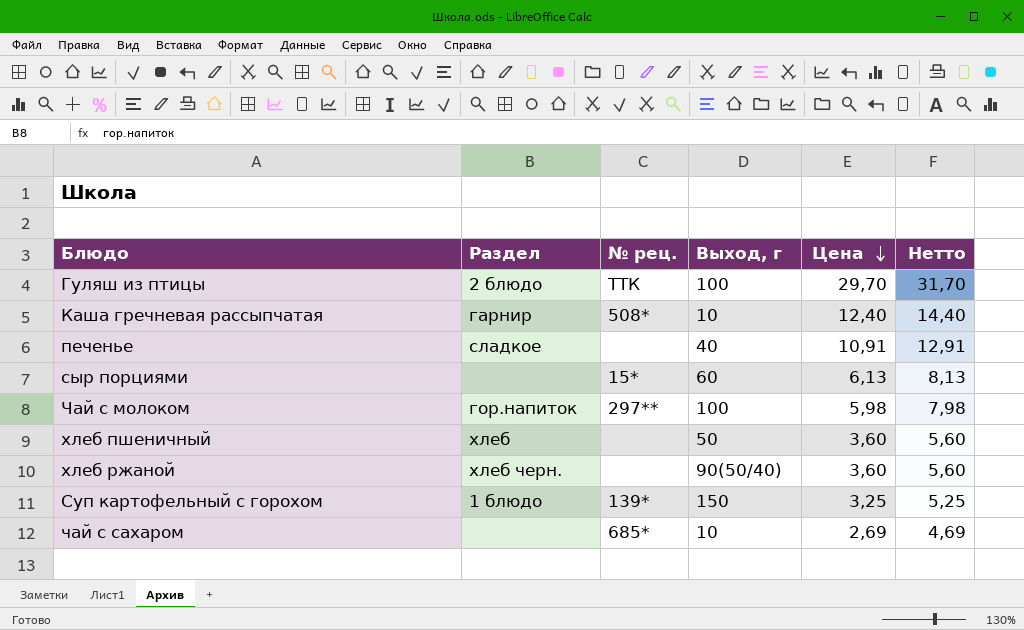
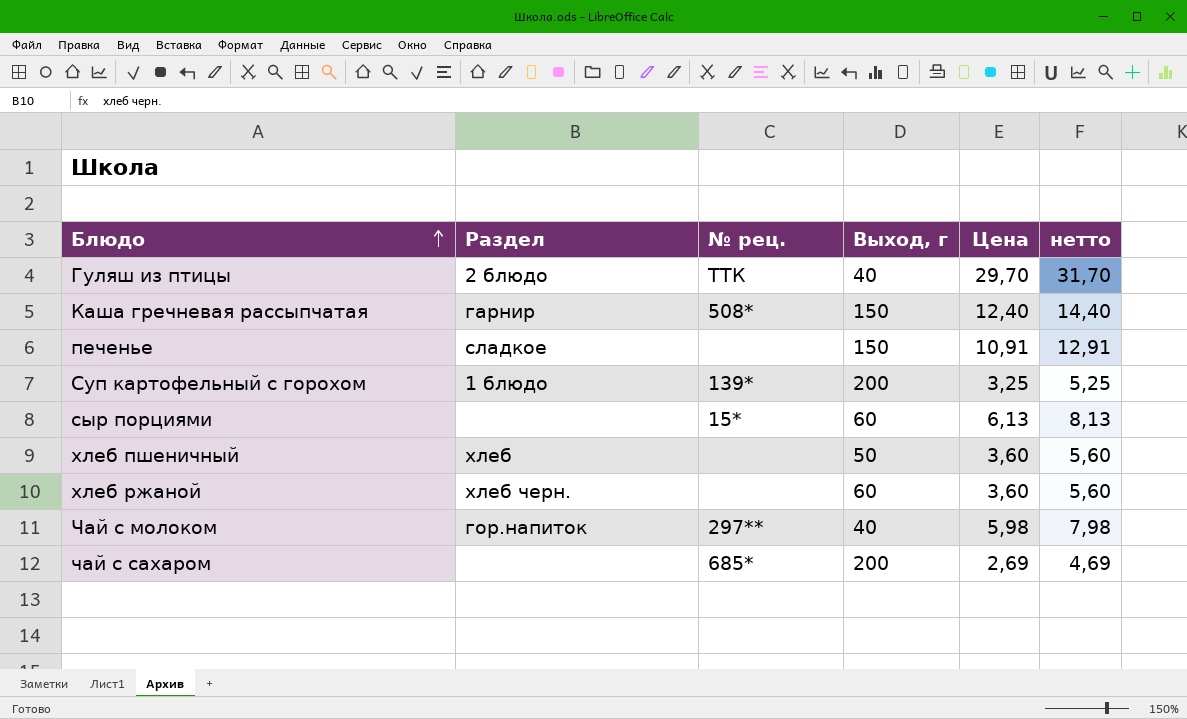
row order: Цена descending -> Блюдо ascending
column name: Нетто -> нетто
Гуляш из птицы | Выход, г: 100 -> 40
Каша гречневая рассыпчатая | Выход, г: 10 -> 150
печенье | Выход, г: 40 -> 150
Суп картофельный с горохом | Выход, г: 150 -> 200
хлеб ржаной | Выход, г: 90(50/40) -> 60
Чай с молоком | Выход, г: 100 -> 40
чай с сахаром | Выход, г: 10 -> 200

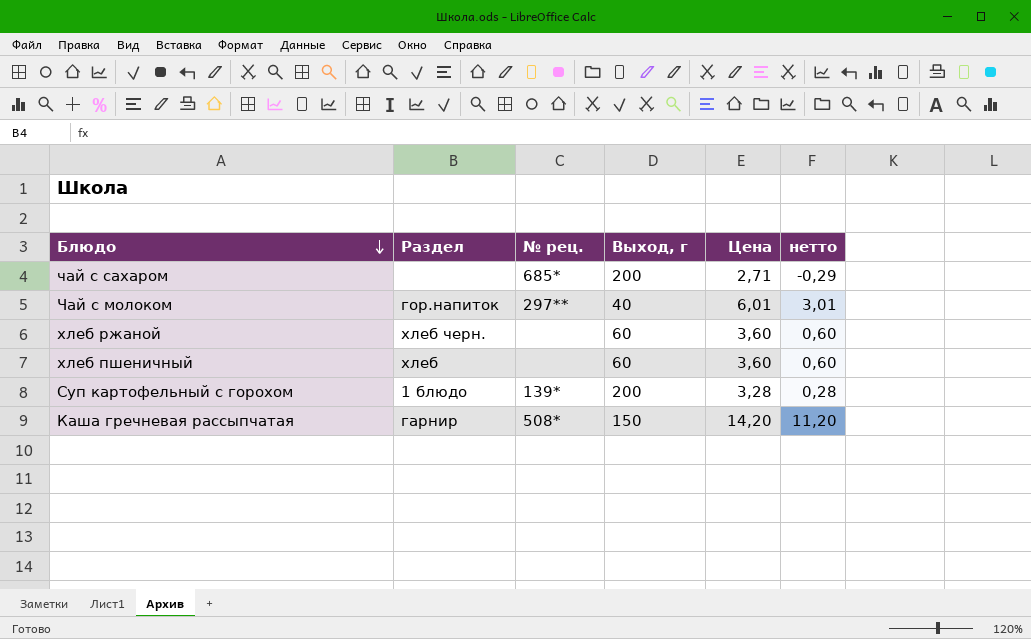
row order: Блюдо ascending -> Блюдо descending
column нетто | formula: [Цена] + 2 -> [Цена] - 3
row Гуляш из птицы: 2 блюдо | ТТК | 40 | 29,70 | 31,70 -> none
row печенье: сладкое | none | 150 | 10,91 | 12,91 -> none
row сыр порциями: none | 15* | 60 | 6,13 | 8,13 -> none
чай с сахаром | Цена: 2,69 -> 2,71
Чай с молоком | Цена: 5,98 -> 6,01
хлеб пшеничный | Выход, г: 50 -> 60
Суп картофельный с горохом | Цена: 3,25 -> 3,28
Каша гречневая рассыпчатая | Цена: 12,40 -> 14,20

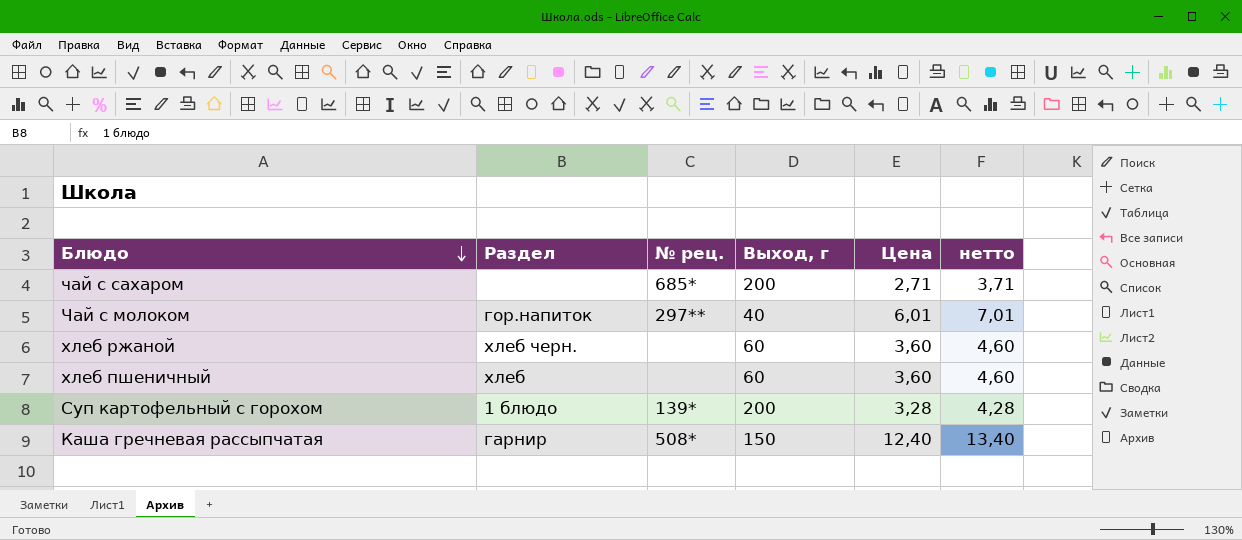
column нетто | formula: [Цена] - 3 -> [Цена] + 1
Каша гречневая рассыпчатая | Цена: 14,20 -> 12,40

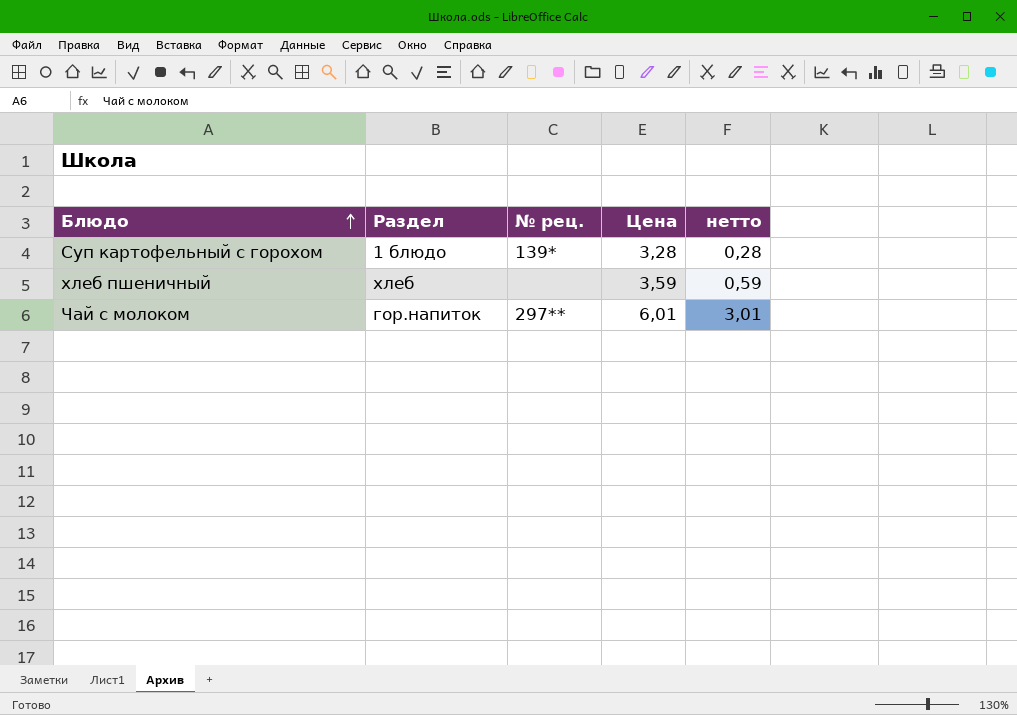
row order: Блюдо descending -> Блюдо ascending
column Выход, г | position: 4 -> none
column нетто | formula: [Цена] + 1 -> [Цена] - 3
row чай с сахаром: none | 685* | 200 | 2,71 | 3,71 -> none
row хлеб ржаной: хлеб черн. | none | 60 | 3,60 | 4,60 -> none
row Каша гречневая рассыпчатая: гарнир | 508* | 150 | 12,40 | 13,40 -> none
хлеб пшеничный | Цена: 3,60 -> 3,59

